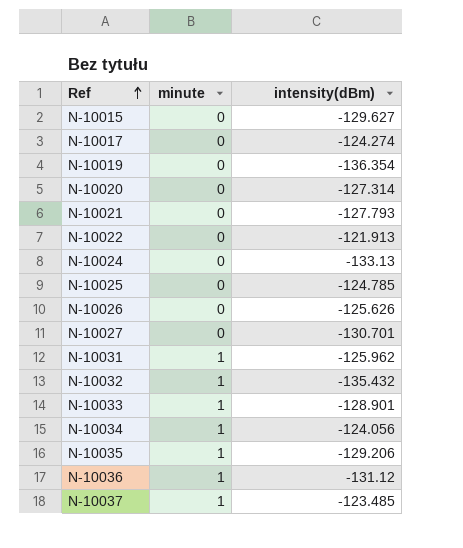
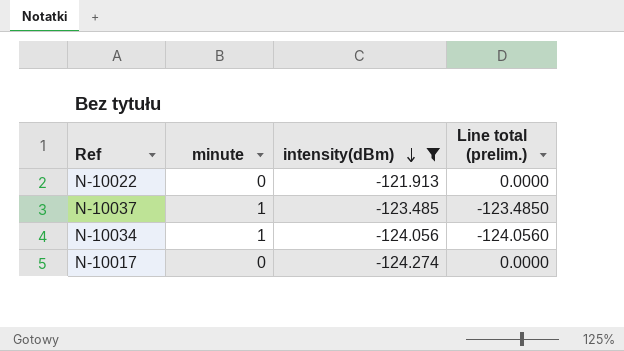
filter: none -> intensity(dBm) >= -124.274
row order: Ref ascending -> intensity(dBm) descending
column Line total (prelim.) | formula: none -> [minute] * [intensity(dBm)]

